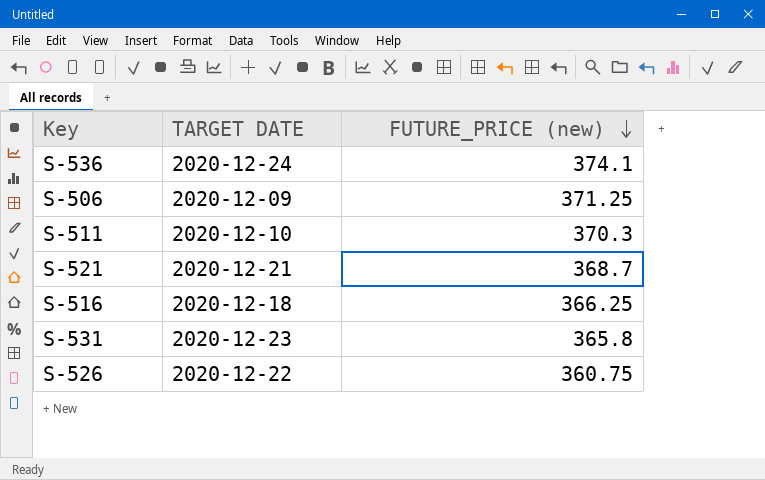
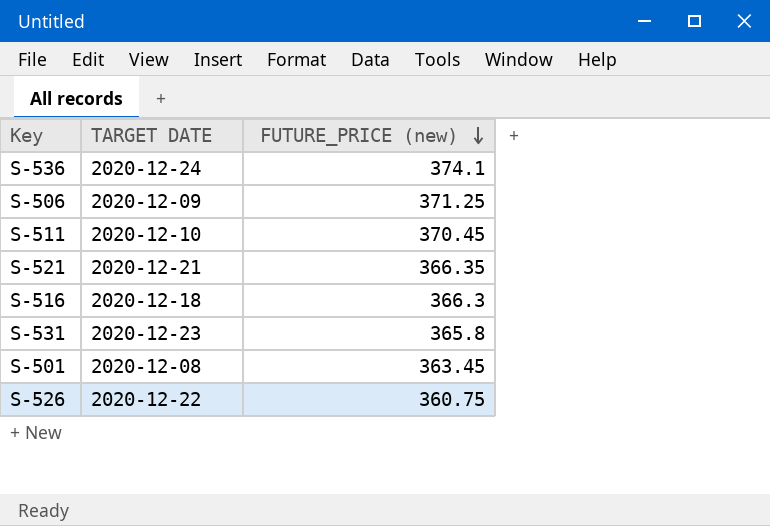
S-511 | FUTURE_PRICE (new): 370.3 -> 370.45
S-521 | FUTURE_PRICE (new): 368.7 -> 366.35
S-516 | FUTURE_PRICE (new): 366.25 -> 366.3
row S-501: none -> 2020-12-08 | 363.45

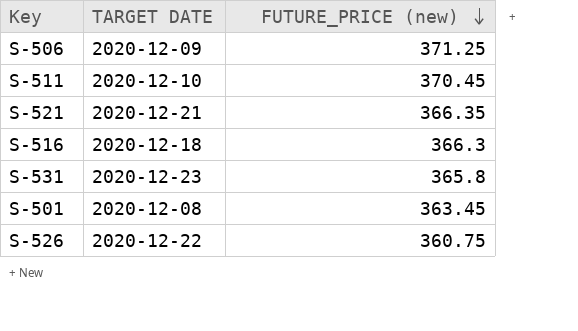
row S-536: 2020-12-24 | 374.1 -> none

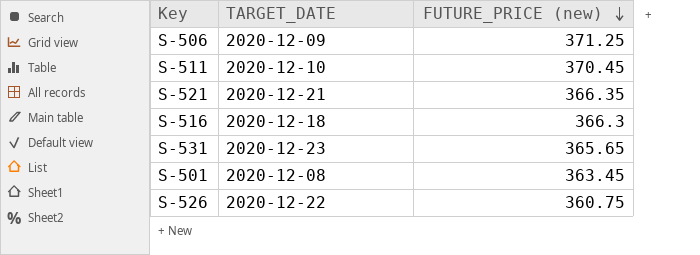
column name: TARGET DATE -> TARGET_DATE
S-531 | FUTURE_PRICE (new): 365.8 -> 365.65

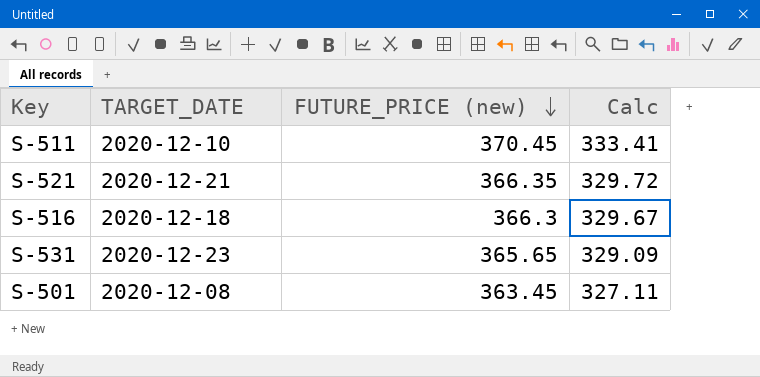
column Calc | formula: none -> [FUTURE_PRICE (new)] * 0.9
row S-506: 2020-12-09 | 371.25 -> none
row S-526: 2020-12-22 | 360.75 -> none

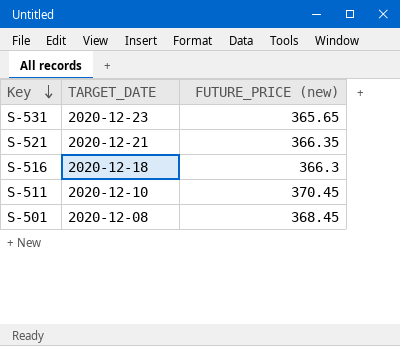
row order: FUTURE_PRICE (new) descending -> Key descending
column Calc | formula: [FUTURE_PRICE (new)] * 0.9 -> none
S-501 | FUTURE_PRICE (new): 363.45 -> 368.45

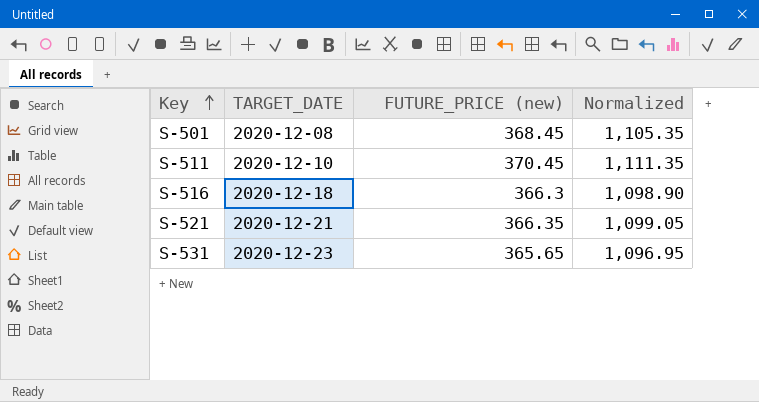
row order: Key descending -> Key ascending
column Normalized | formula: none -> [FUTURE_PRICE (new)] * 3

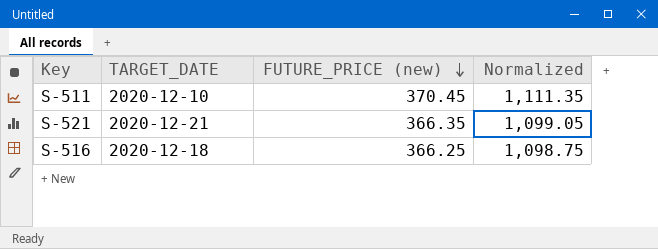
row order: Key ascending -> FUTURE_PRICE (new) descending
row S-501: 2020-12-08 | 368.45 | 1,105.35 -> none
row S-531: 2020-12-23 | 365.65 | 1,096.95 -> none
S-516 | FUTURE_PRICE (new): 366.3 -> 366.25
S-516 | Normalized: 1,098.90 -> 1,098.75

